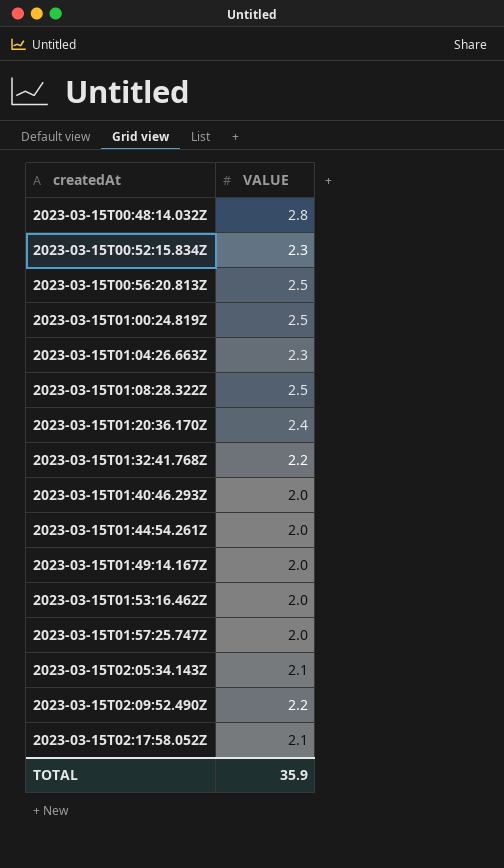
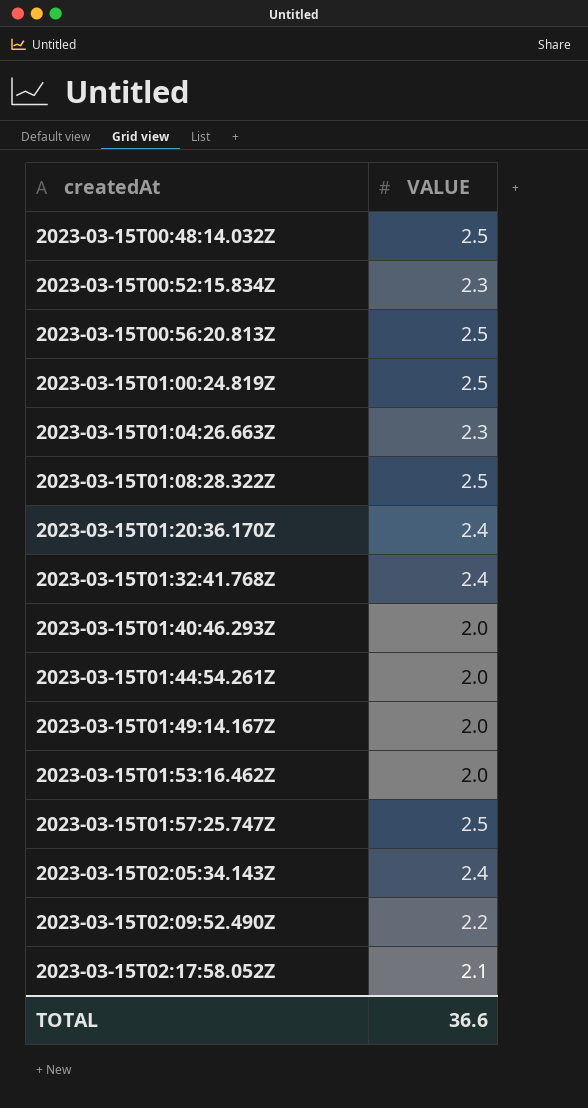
2023-03-15T00:48:14.032Z | VALUE: 2.8 -> 2.5
2023-03-15T01:32:41.768Z | VALUE: 2.2 -> 2.4
2023-03-15T01:57:25.747Z | VALUE: 2.0 -> 2.5
2023-03-15T02:05:34.143Z | VALUE: 2.1 -> 2.4
TOTAL | VALUE: 35.9 -> 36.6

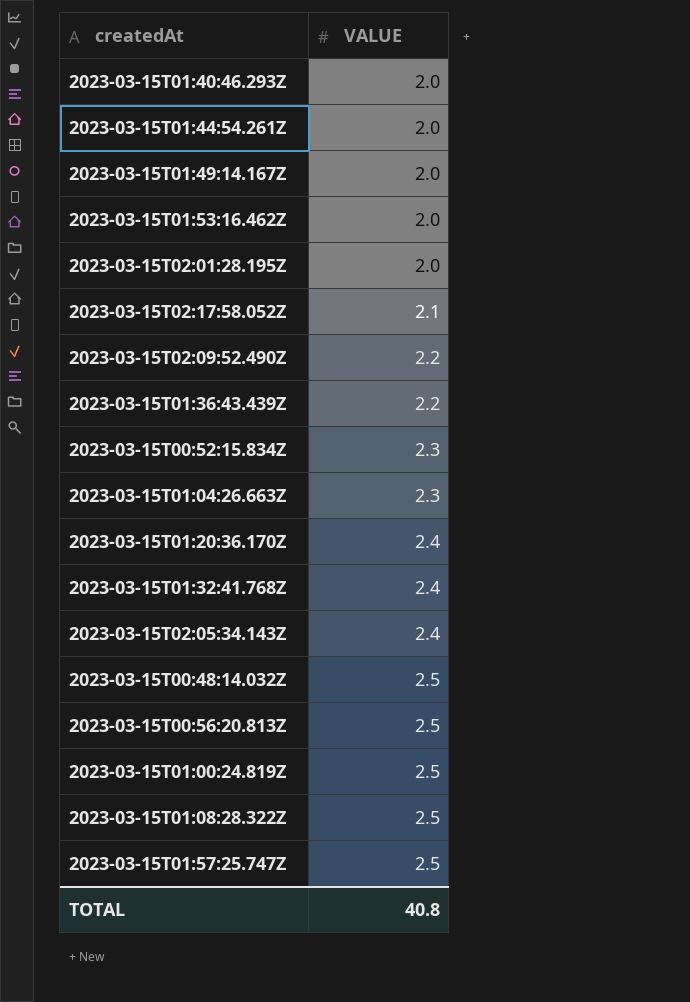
row order: createdAt ascending -> VALUE ascending
row 2023-03-15T02:01:28.195Z: none -> 2.0
row 2023-03-15T01:36:43.439Z: none -> 2.2
TOTAL | VALUE: 36.6 -> 40.8

